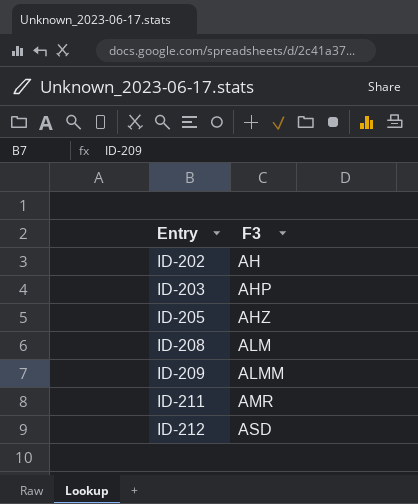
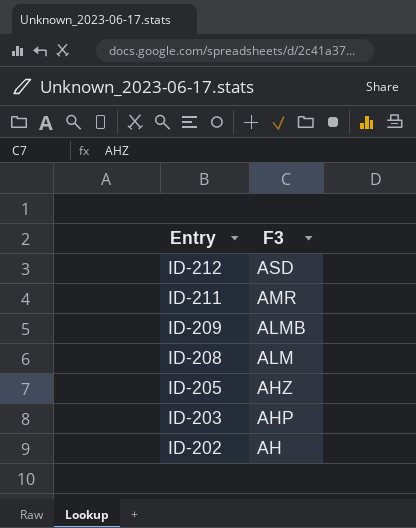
row order: Entry ascending -> Entry descending
ID-209 | F3: ALMM -> ALMB

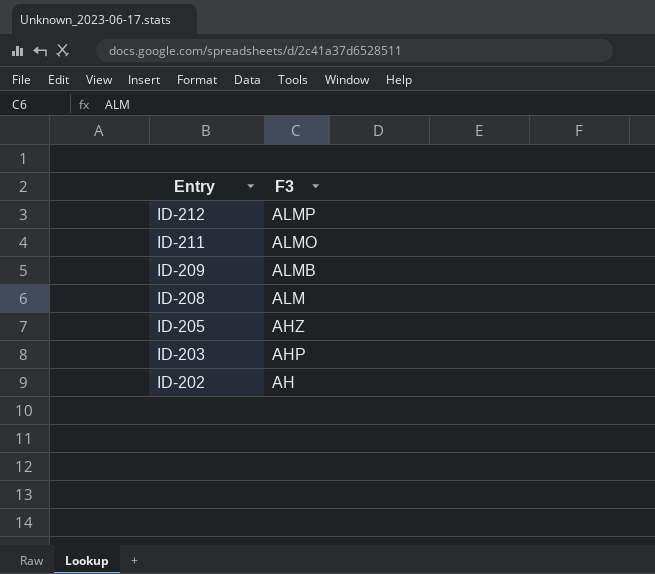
ID-212 | F3: ASD -> ALMP
ID-211 | F3: AMR -> ALMO

